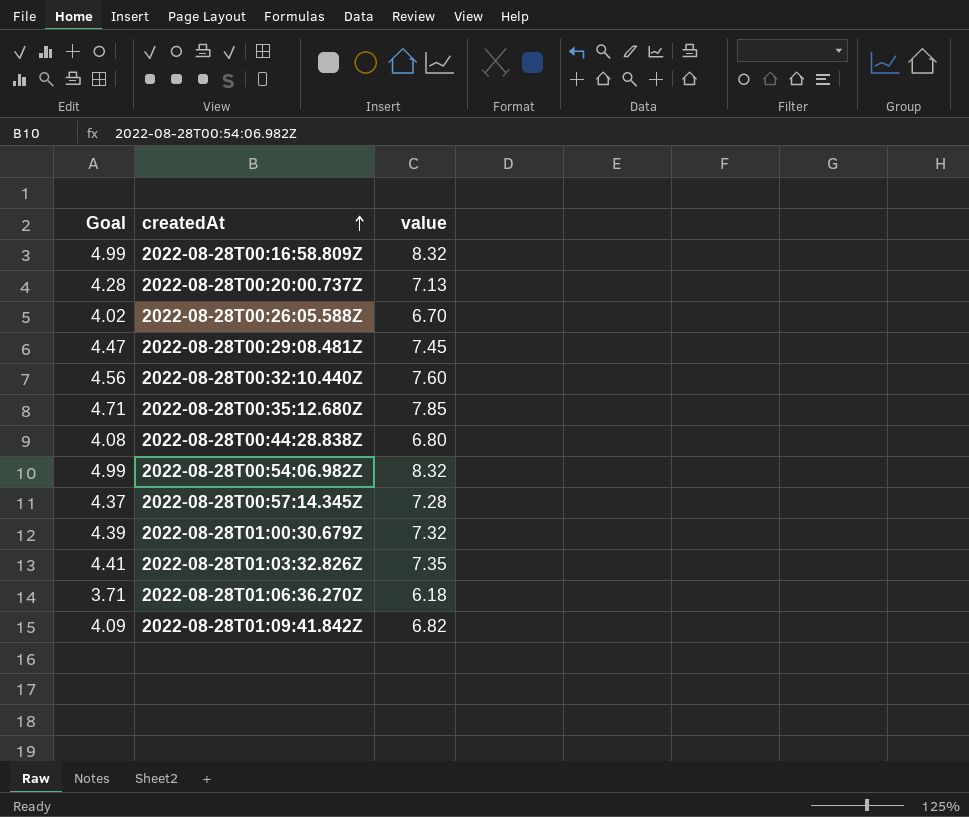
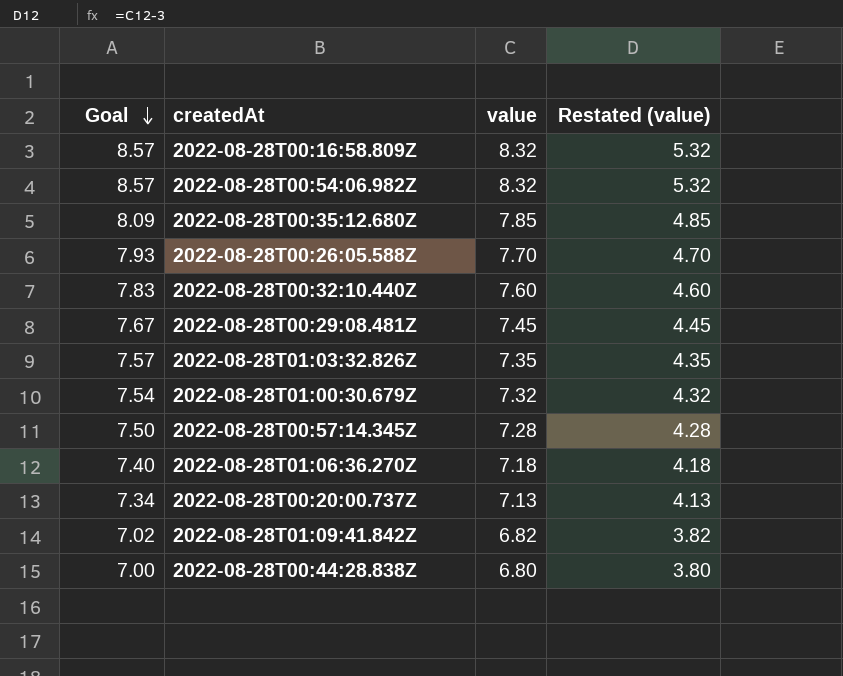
row order: createdAt ascending -> Goal descending
column Goal | formula: [value] * 0.6 -> [value] * 1.03
column Restated (value) | formula: none -> [value] - 3
2022-08-28T00:26:05.588Z | value: 6.70 -> 7.70
2022-08-28T01:06:36.270Z | value: 6.18 -> 7.18

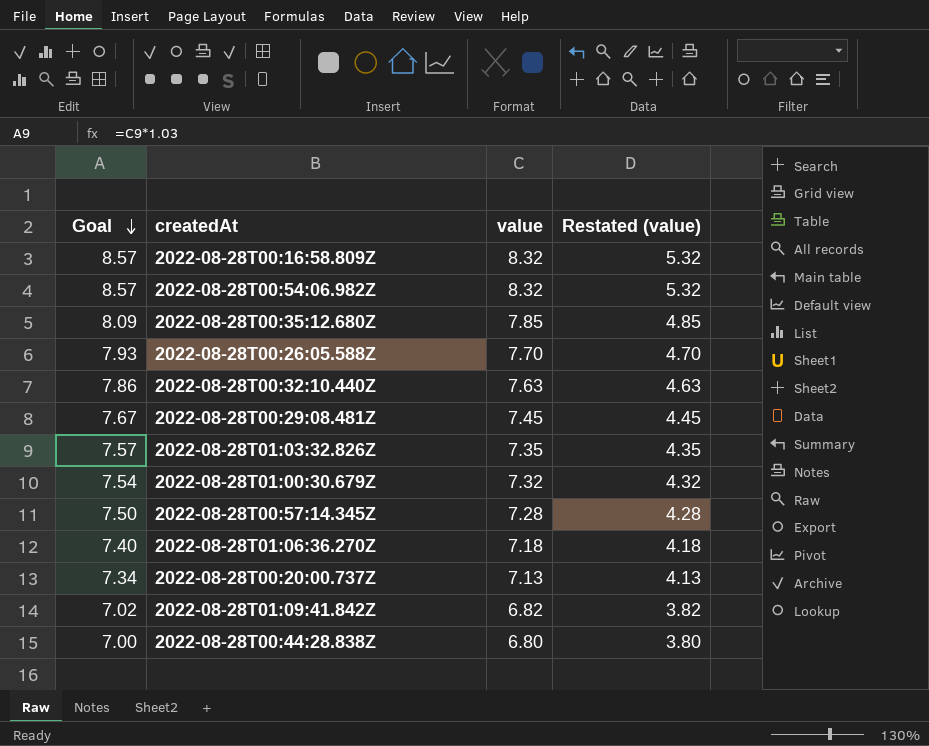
2022-08-28T00:32:10.440Z | Goal: 7.83 -> 7.86
2022-08-28T00:32:10.440Z | value: 7.60 -> 7.63
2022-08-28T00:32:10.440Z | Restated (value): 4.60 -> 4.63

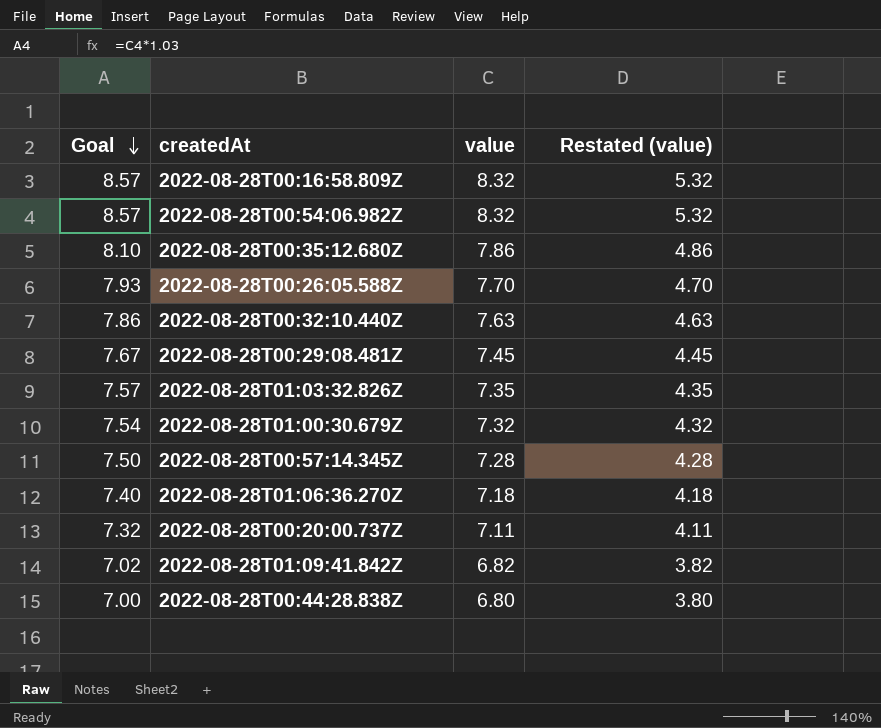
2022-08-28T00:35:12.680Z | Goal: 8.09 -> 8.10
2022-08-28T00:35:12.680Z | value: 7.85 -> 7.86
2022-08-28T00:35:12.680Z | Restated (value): 4.85 -> 4.86
2022-08-28T00:20:00.737Z | Goal: 7.34 -> 7.32
2022-08-28T00:20:00.737Z | value: 7.13 -> 7.11
2022-08-28T00:20:00.737Z | Restated (value): 4.13 -> 4.11

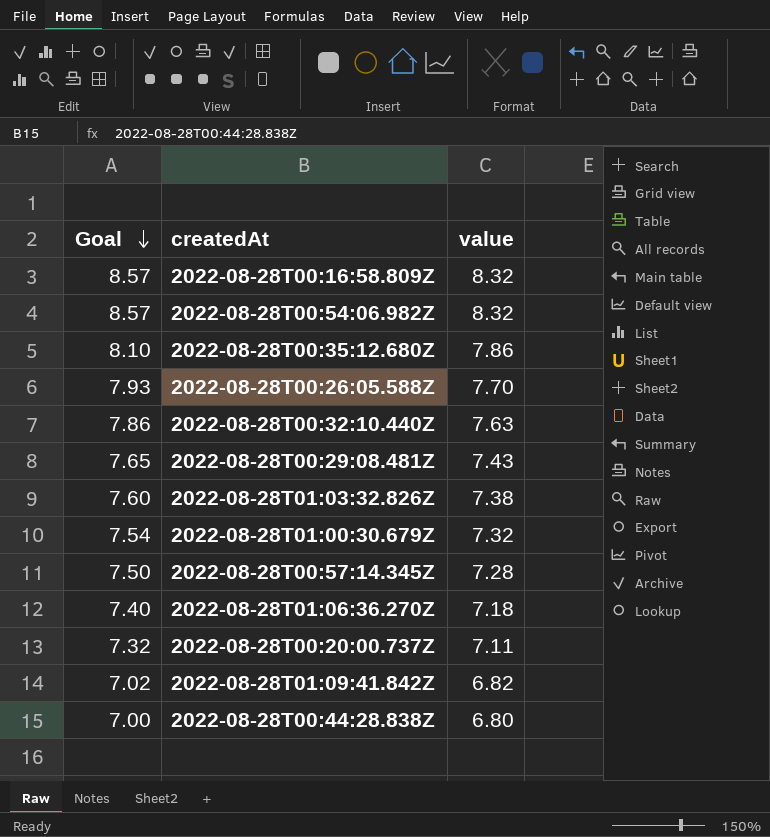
column Restated (value) | formula: [value] - 3 -> none
2022-08-28T00:29:08.481Z | Goal: 7.67 -> 7.65
2022-08-28T00:29:08.481Z | value: 7.45 -> 7.43
2022-08-28T01:03:32.826Z | Goal: 7.57 -> 7.60
2022-08-28T01:03:32.826Z | value: 7.35 -> 7.38

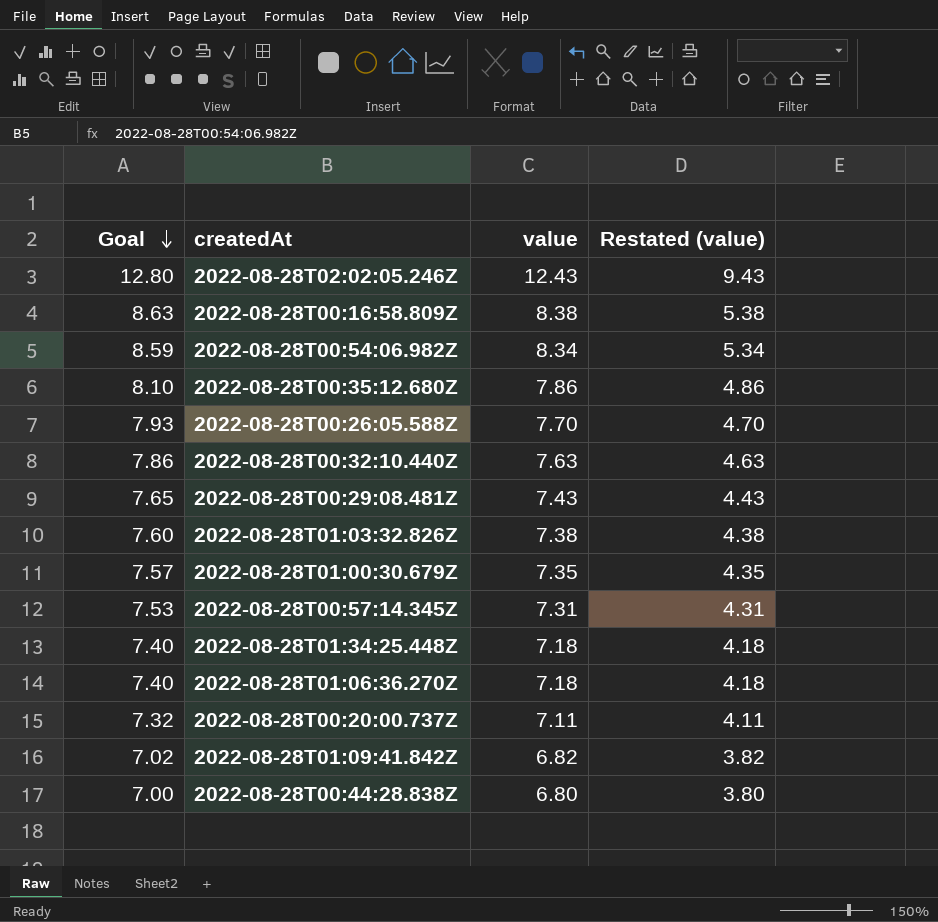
column Restated (value) | formula: none -> [value] - 3
row 2022-08-28T02:02:05.246Z: none -> 12.80 | 12.43 | 9.43
2022-08-28T00:16:58.809Z | Goal: 8.57 -> 8.63
2022-08-28T00:16:58.809Z | value: 8.32 -> 8.38
2022-08-28T00:54:06.982Z | Goal: 8.57 -> 8.59
2022-08-28T00:54:06.982Z | value: 8.32 -> 8.34
2022-08-28T01:00:30.679Z | Goal: 7.54 -> 7.57
2022-08-28T01:00:30.679Z | value: 7.32 -> 7.35
2022-08-28T00:57:14.345Z | Goal: 7.50 -> 7.53
2022-08-28T00:57:14.345Z | value: 7.28 -> 7.31
row 2022-08-28T01:34:25.448Z: none -> 7.40 | 7.18 | 4.18

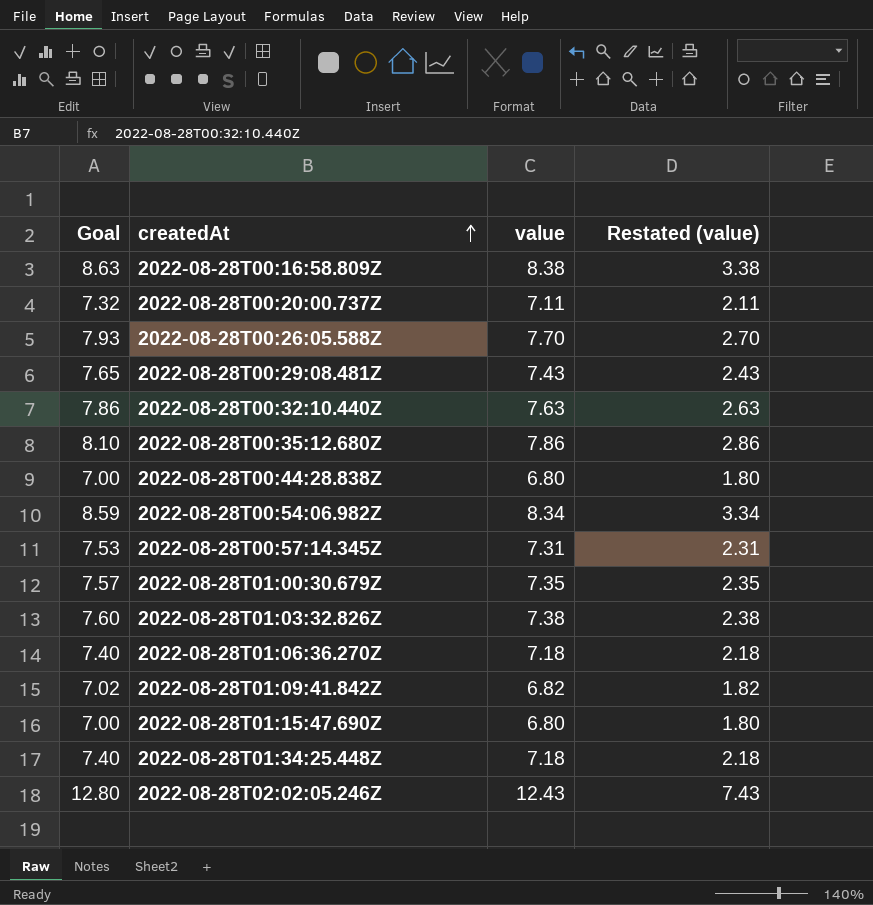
row order: Goal descending -> createdAt ascending
column Restated (value) | formula: [value] - 3 -> [value] - 5
row 2022-08-28T01:15:47.690Z: none -> 7.00 | 6.80 | 1.80

